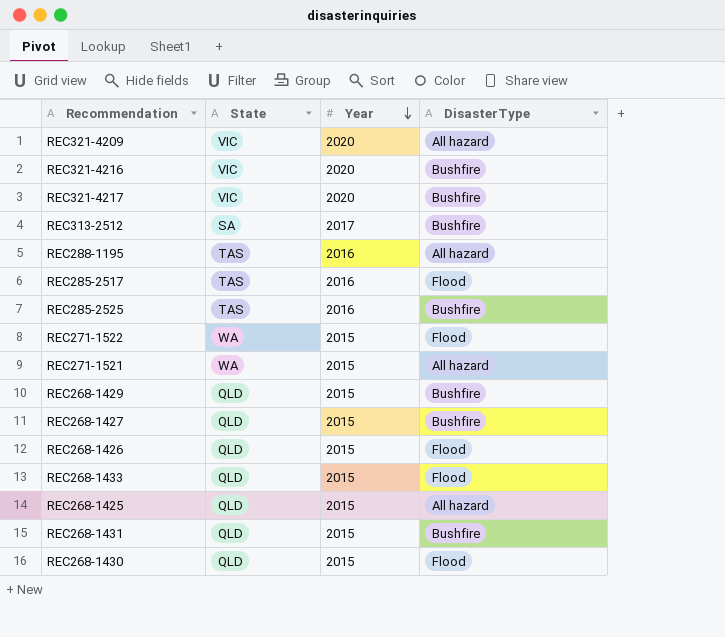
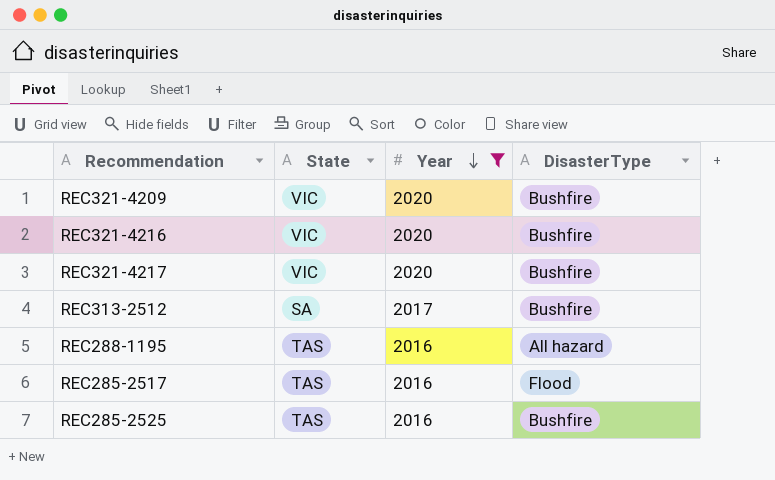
filter: none -> Year != 2015
REC321-4209 | DisasterType: All hazard -> Bushfire

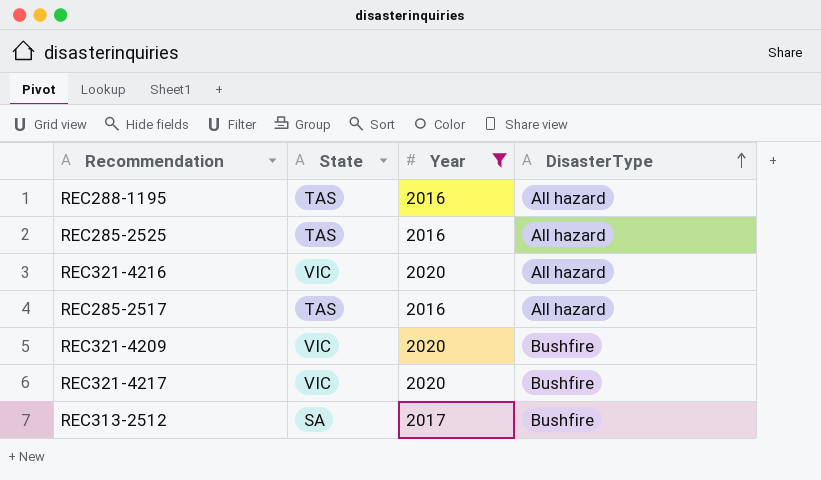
row order: Year descending -> DisasterType ascending
REC285-2525 | DisasterType: Bushfire -> All hazard
REC321-4216 | DisasterType: Bushfire -> All hazard
REC285-2517 | DisasterType: Flood -> All hazard

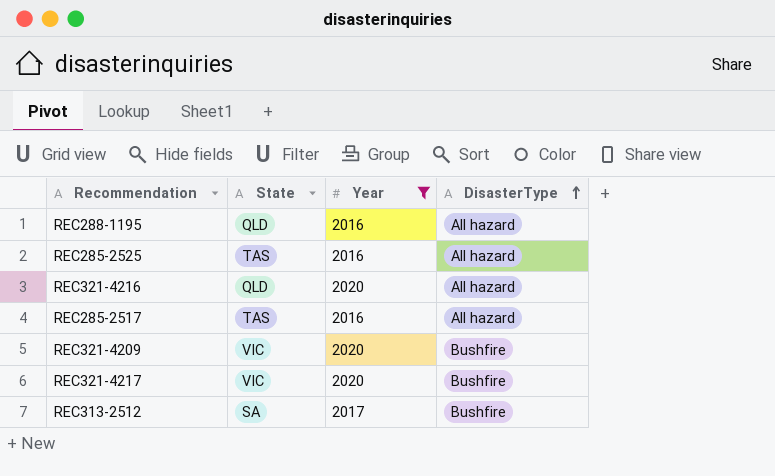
REC288-1195 | State: TAS -> QLD
REC321-4216 | State: VIC -> QLD

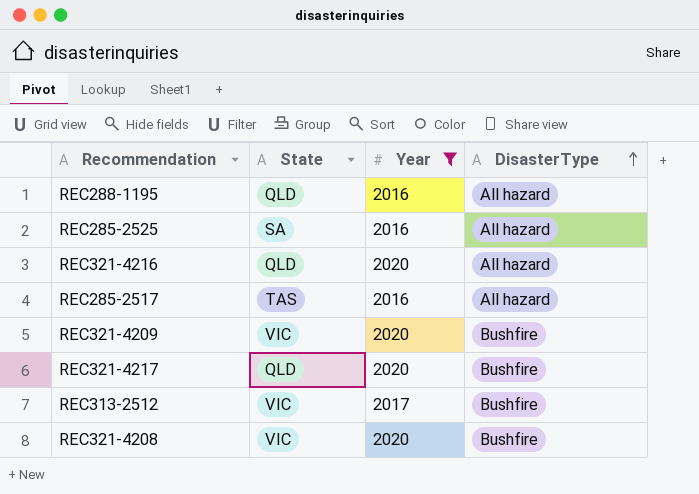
REC285-2525 | State: TAS -> SA
REC321-4217 | State: VIC -> QLD
REC313-2512 | State: SA -> VIC
row REC321-4208: none -> VIC | 2020 | Bushfire

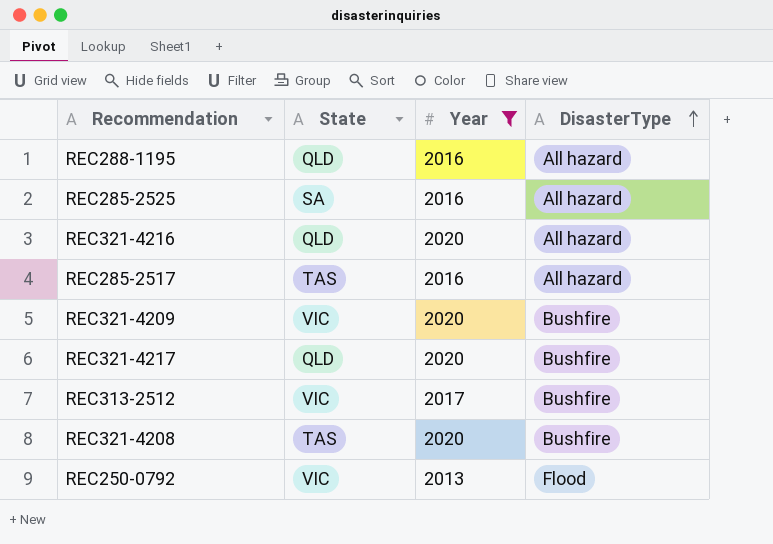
REC321-4208 | State: VIC -> TAS
row REC250-0792: none -> VIC | 2013 | Flood

